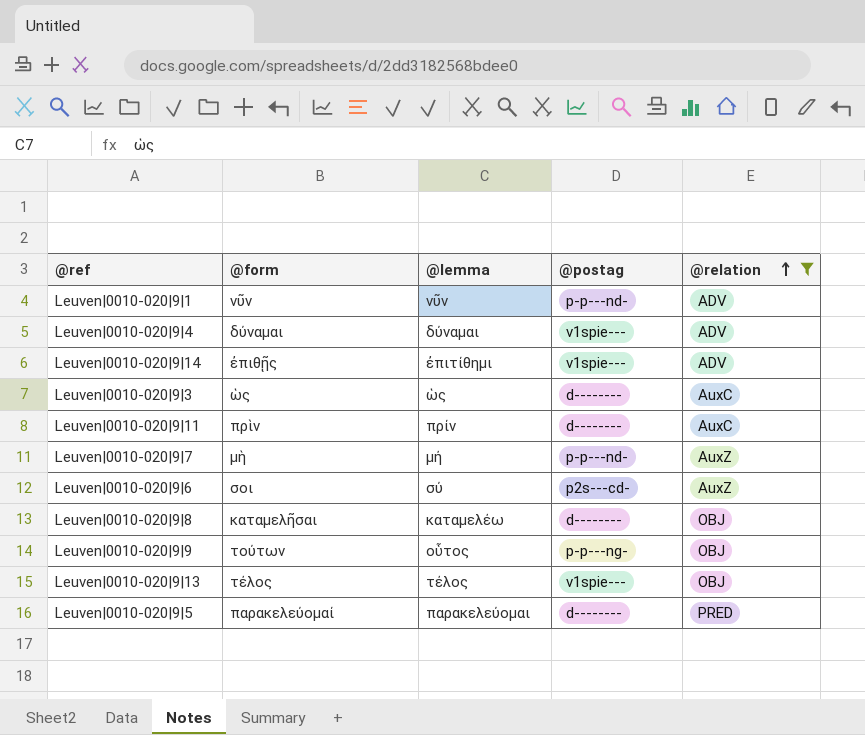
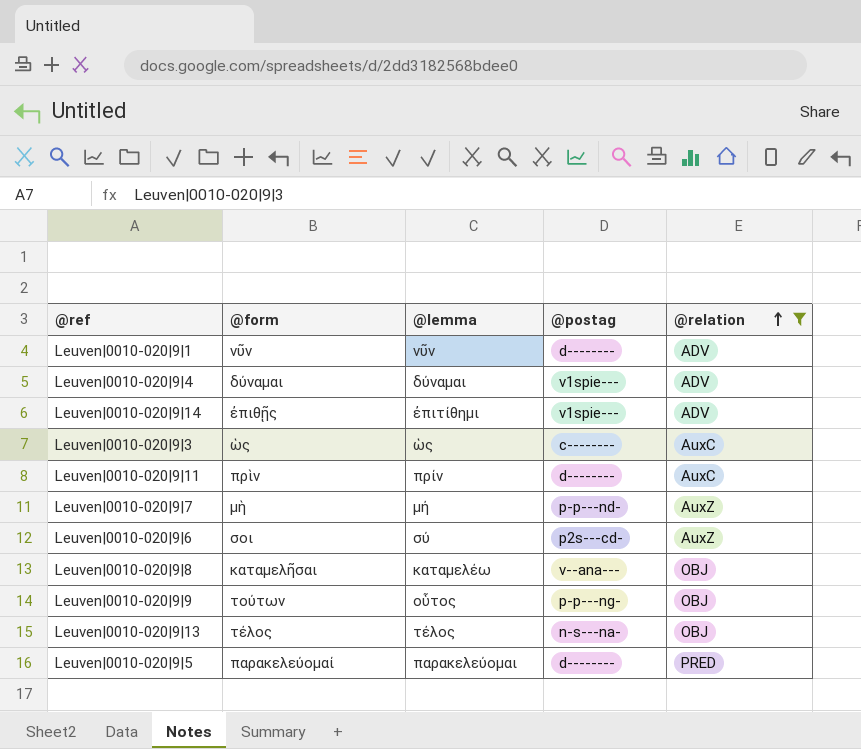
Leuven|0010-020|9|1 | @postag: p-p---nd- -> d--------
Leuven|0010-020|9|3 | @postag: d-------- -> c--------
Leuven|0010-020|9|8 | @postag: d-------- -> v--ana---
Leuven|0010-020|9|13 | @postag: v1spie--- -> n-s---na-

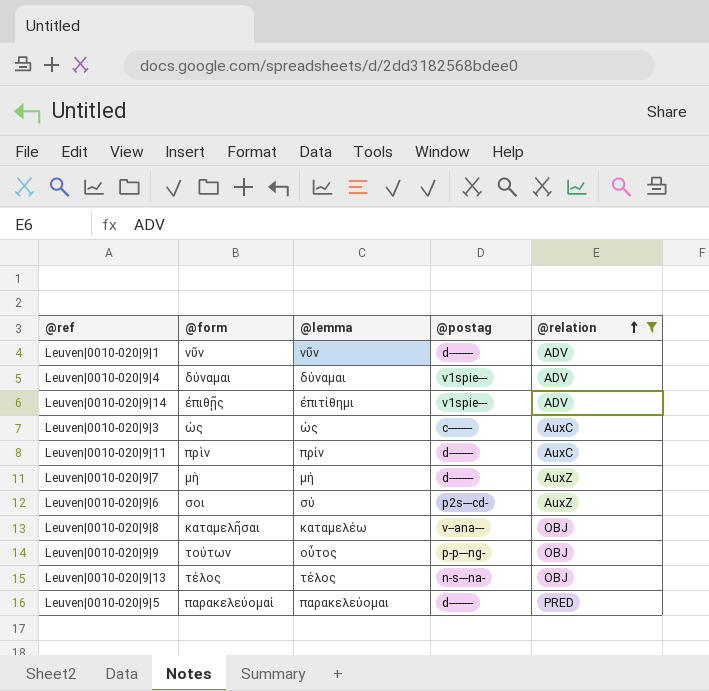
Leuven|0010-020|9|7 | @postag: p-p---nd- -> d--------

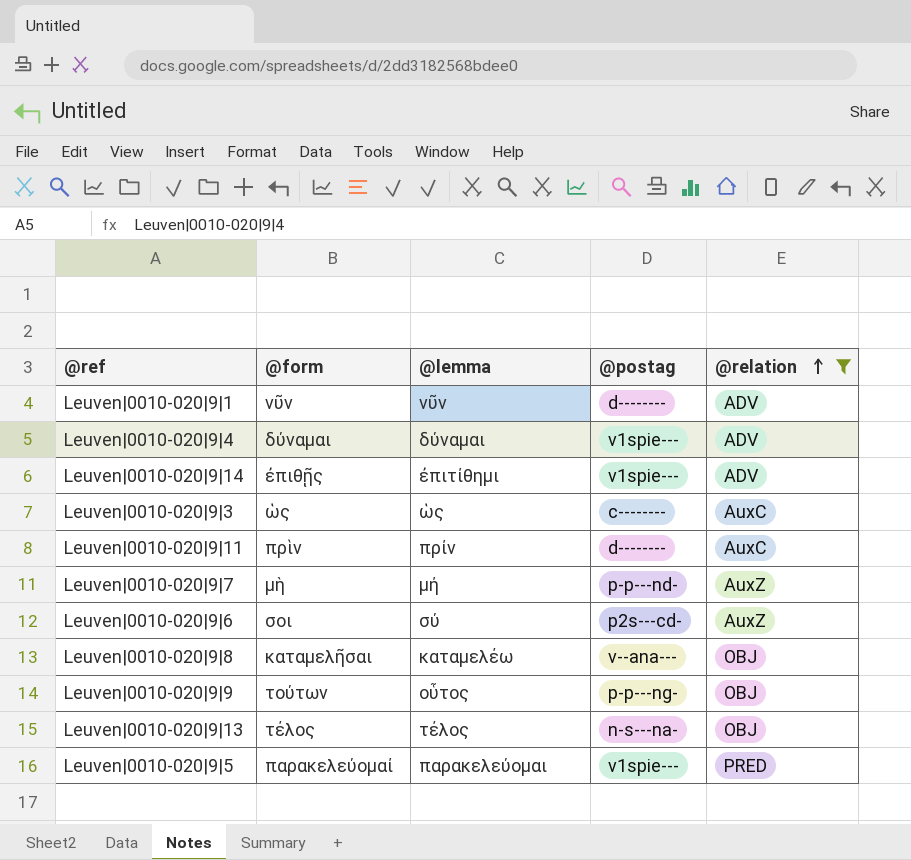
Leuven|0010-020|9|7 | @postag: d-------- -> p-p---nd-
Leuven|0010-020|9|5 | @postag: d-------- -> v1spie---

